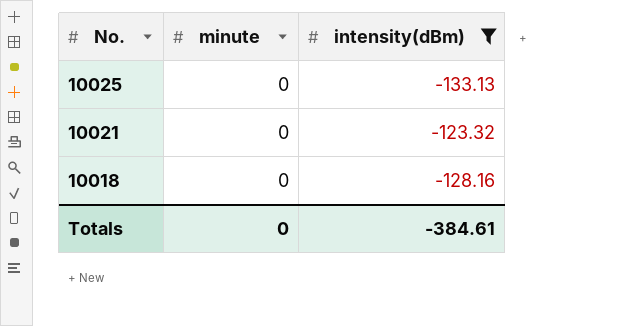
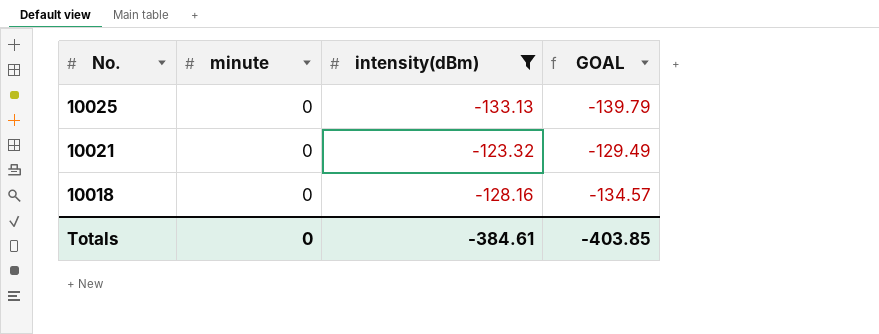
column GOAL | formula: none -> [intensity(dBm)] * 1.05

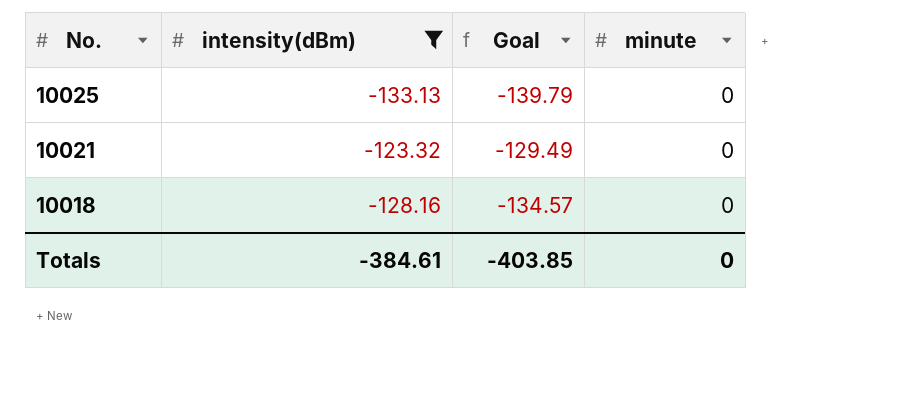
column name: GOAL -> Goal
column minute | position: 2 -> 4

